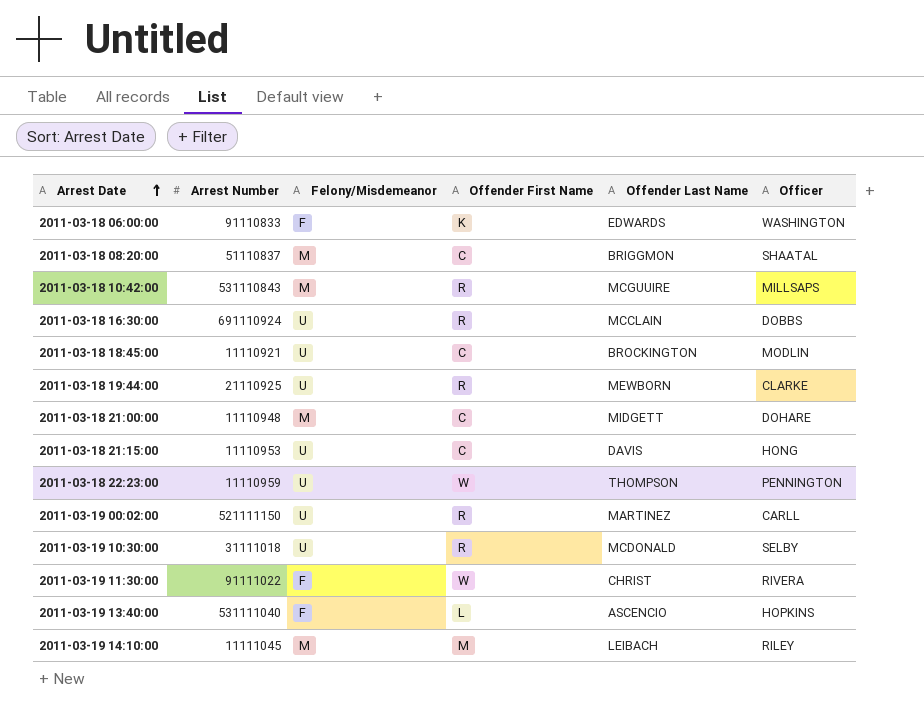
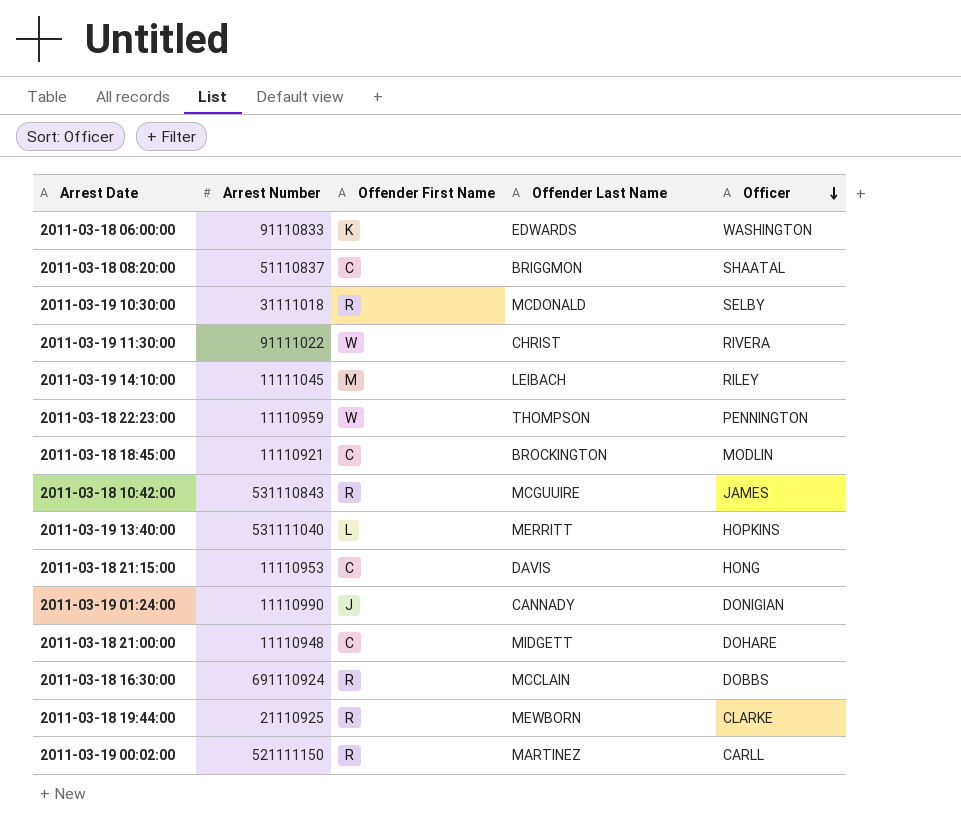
row order: Arrest Date ascending -> Officer descending
column Felony/Misdemeanor | position: 3 -> none
2011-03-18 10:42:00 | Officer: MILLSAPS -> JAMES
2011-03-19 13:40:00 | Offender Last Name: ASCENCIO -> MERRITT
row 2011-03-19 01:24:00: none -> 11110990 | J | CANNADY | DONIGIAN

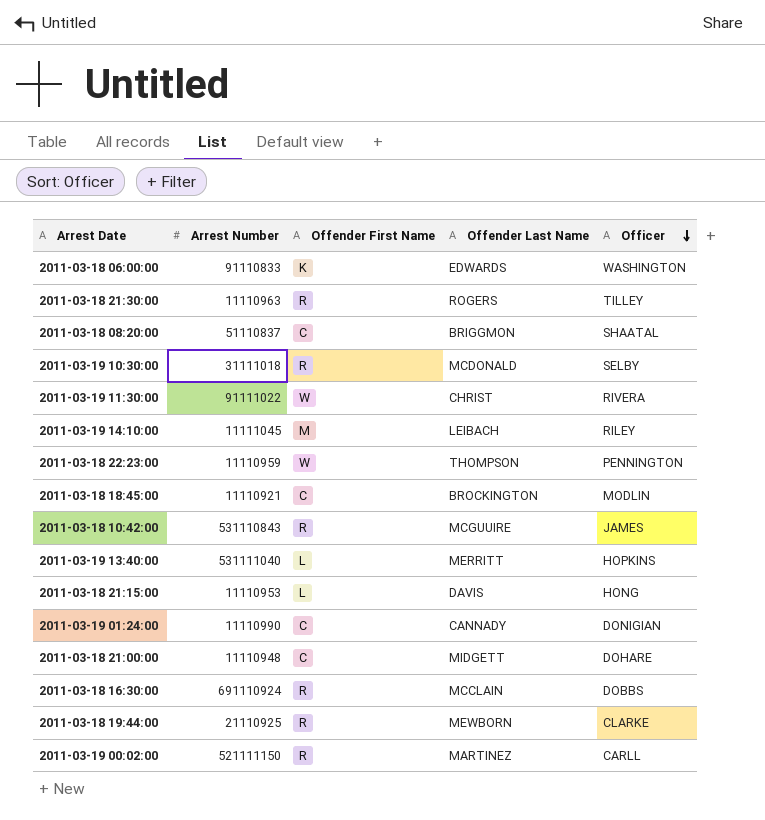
row 2011-03-18 21:30:00: none -> 11110963 | R | ROGERS | TILLEY
2011-03-18 21:15:00 | Offender First Name: C -> L
2011-03-19 01:24:00 | Offender First Name: J -> C

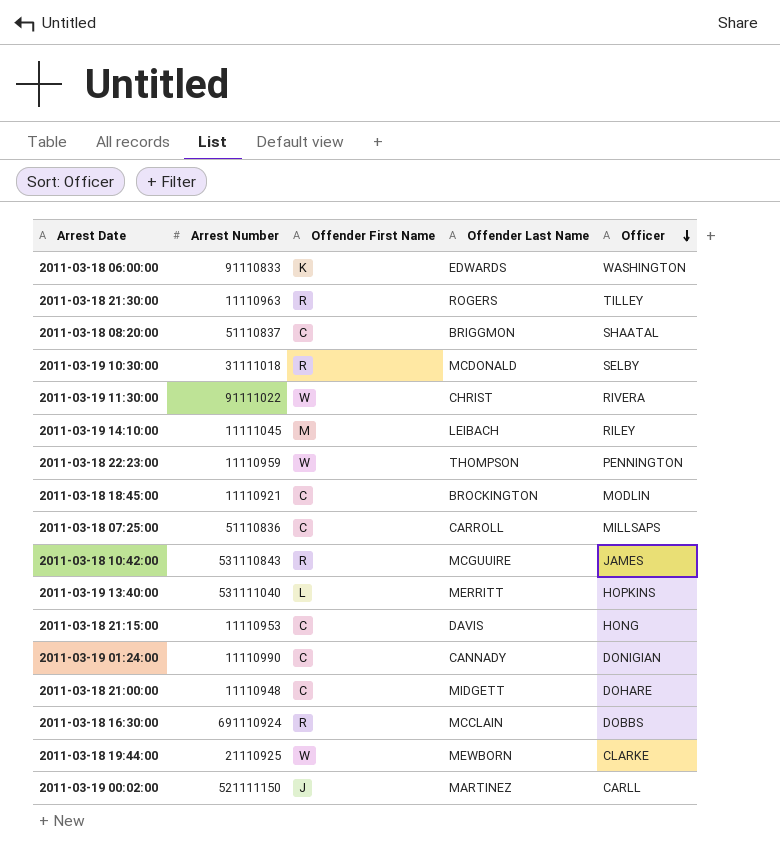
row 2011-03-18 07:25:00: none -> 51110836 | C | CARROLL | MILLSAPS
2011-03-18 21:15:00 | Offender First Name: L -> C
2011-03-18 19:44:00 | Offender First Name: R -> W
2011-03-19 00:02:00 | Offender First Name: R -> J

